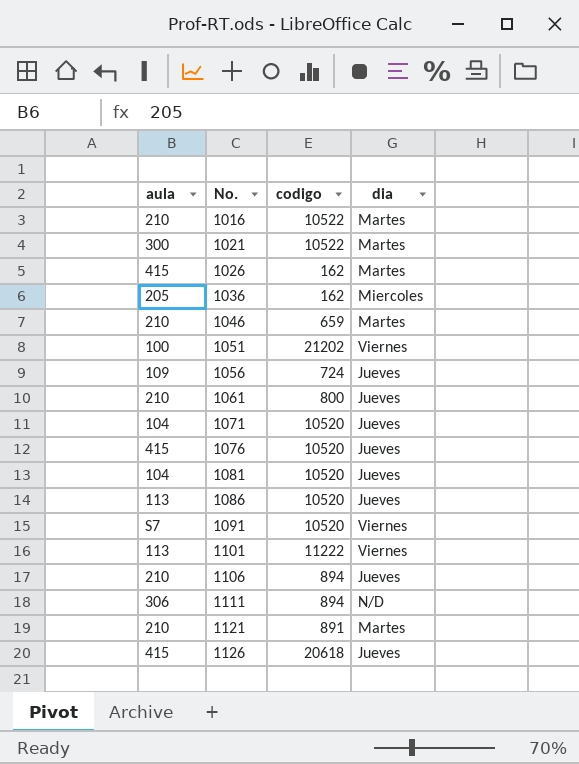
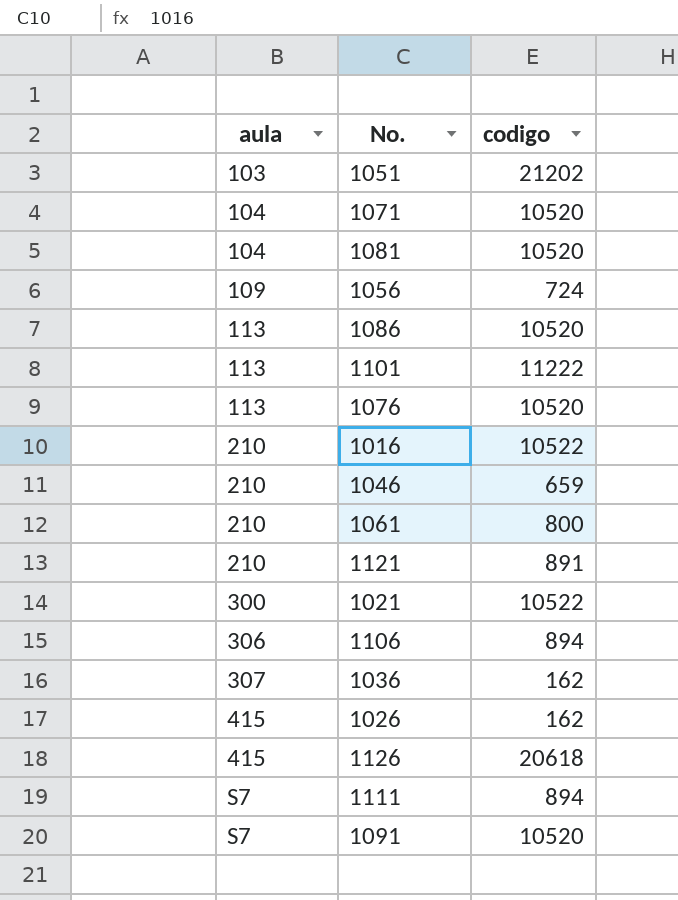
row order: No. ascending -> aula ascending
column dia | position: 4 -> none
1051 | aula: 100 -> 103
1076 | aula: 415 -> 113
1106 | aula: 210 -> 306
1036 | aula: 205 -> 307
1111 | aula: 306 -> S7

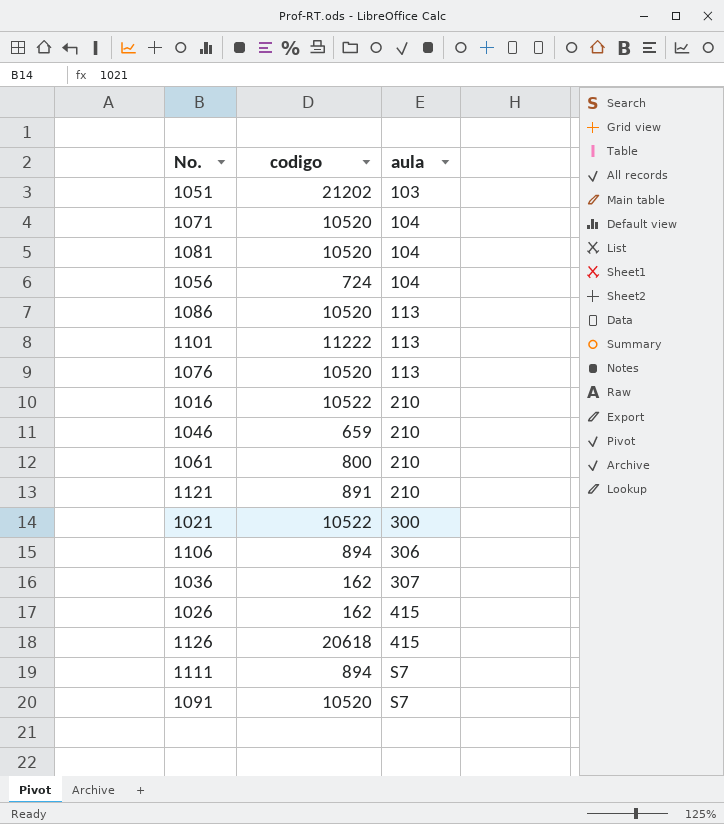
column aula | position: 1 -> 3
1056 | aula: 109 -> 104

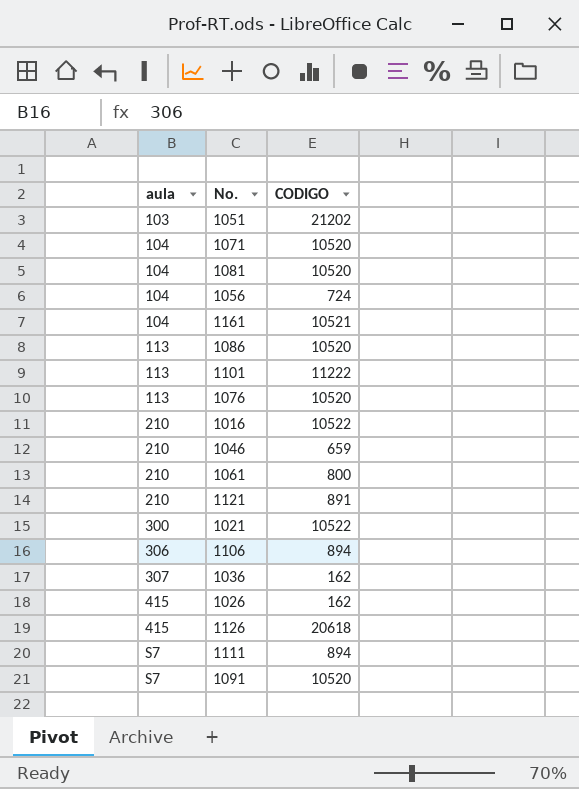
column aula | position: 3 -> 1
column name: codigo -> CODIGO
row 1161: none -> 104 | 10521

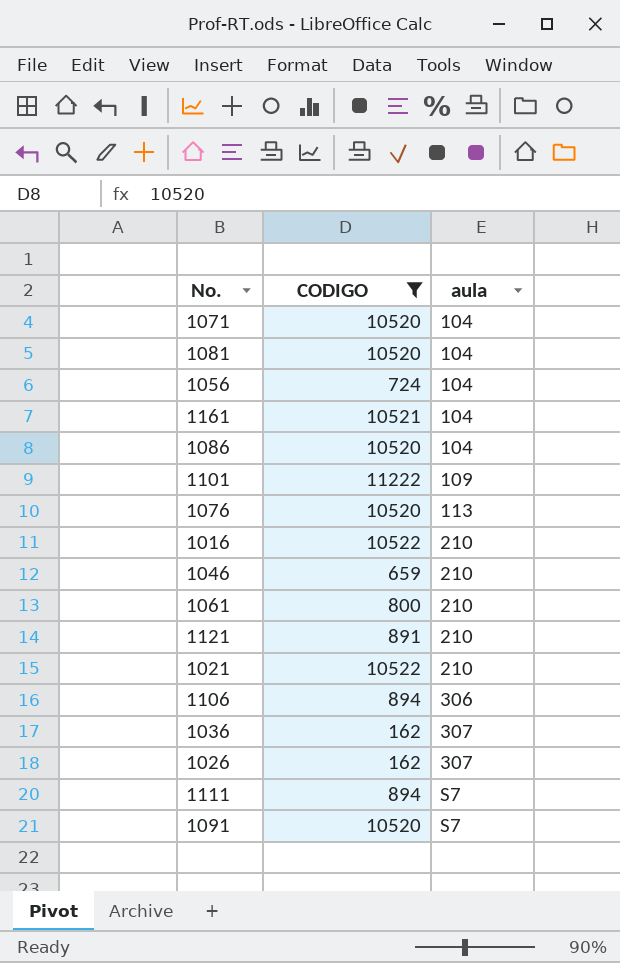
filter: none -> CODIGO <= 11222
column aula | position: 1 -> 3
1086 | aula: 113 -> 104
1101 | aula: 113 -> 109
1021 | aula: 300 -> 210
1026 | aula: 415 -> 307

